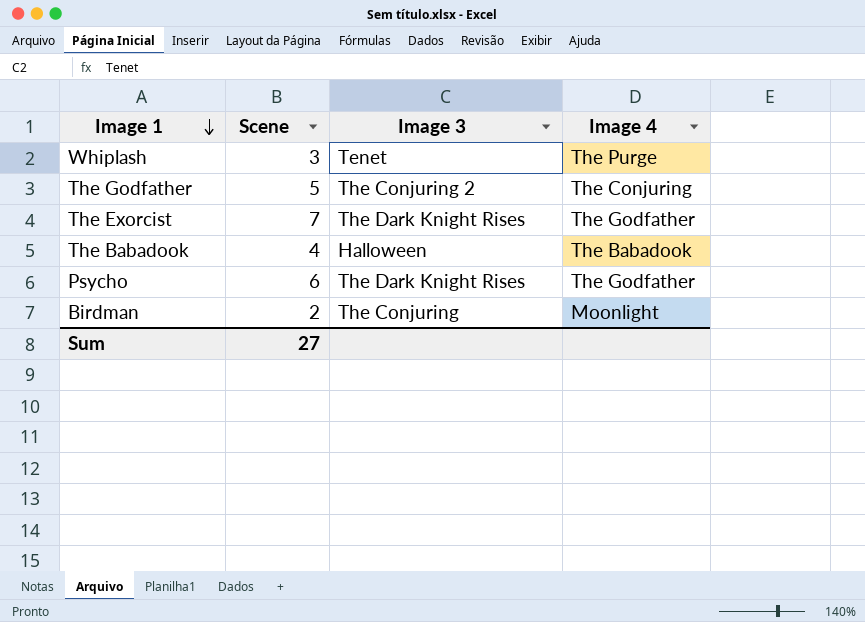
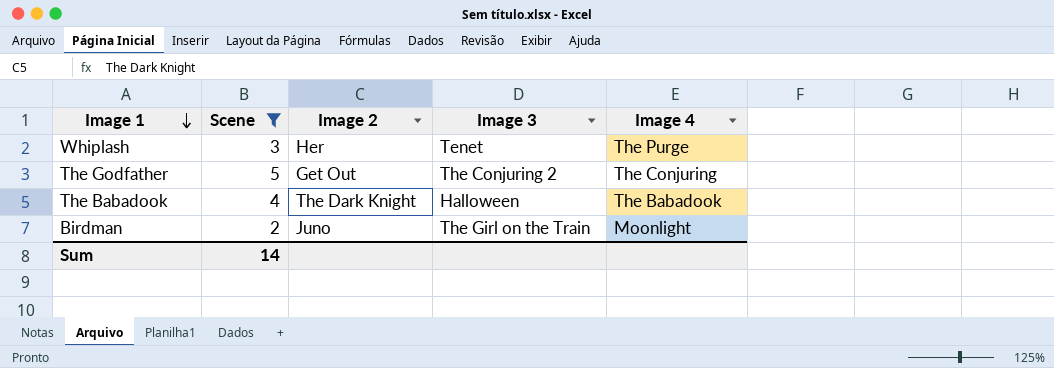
filter: none -> Scene <= 5
column Image 2 | position: none -> 3
Birdman | Image 3: The Conjuring -> The Girl on the Train
Sum | Scene: 27 -> 14

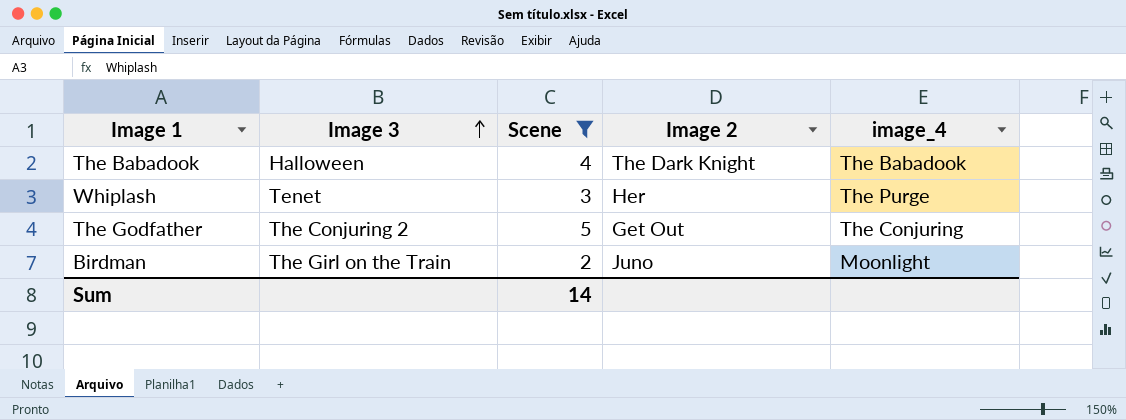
row order: Image 1 descending -> Image 3 ascending
column Image 3 | position: 4 -> 2
column name: Image 4 -> image_4

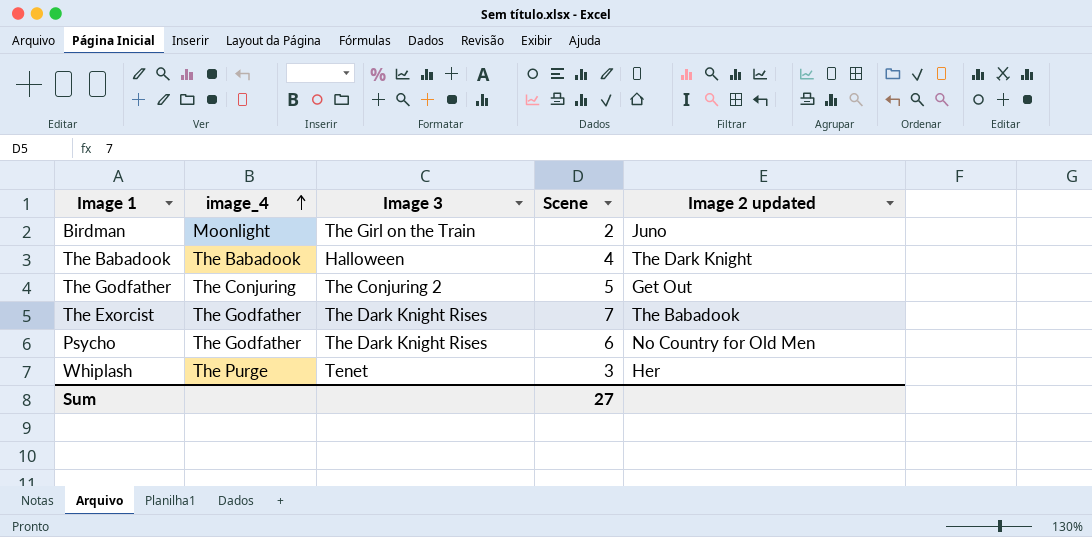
filter: Scene <= 5 -> none
row order: Image 3 ascending -> image_4 ascending
column image_4 | position: 5 -> 2
column name: Image 2 -> Image 2 updated
Sum | Scene: 14 -> 27

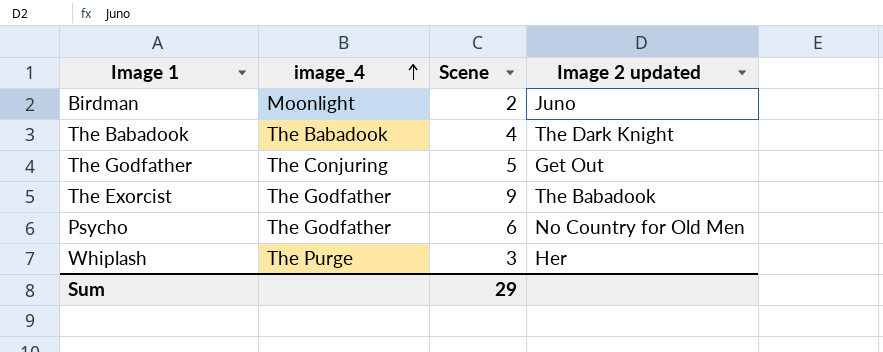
column Image 3 | position: 3 -> none
The Exorcist | Scene: 7 -> 9
Sum | Scene: 27 -> 29

